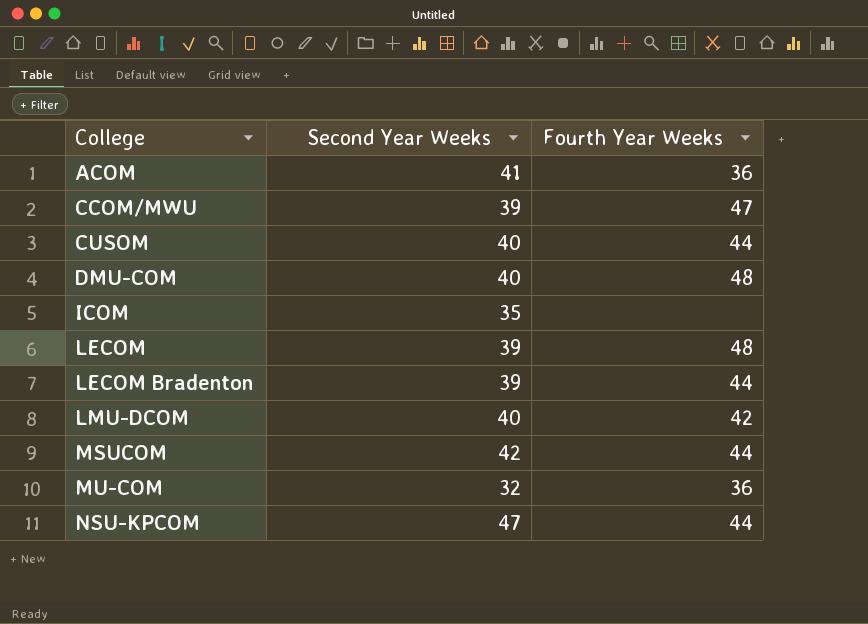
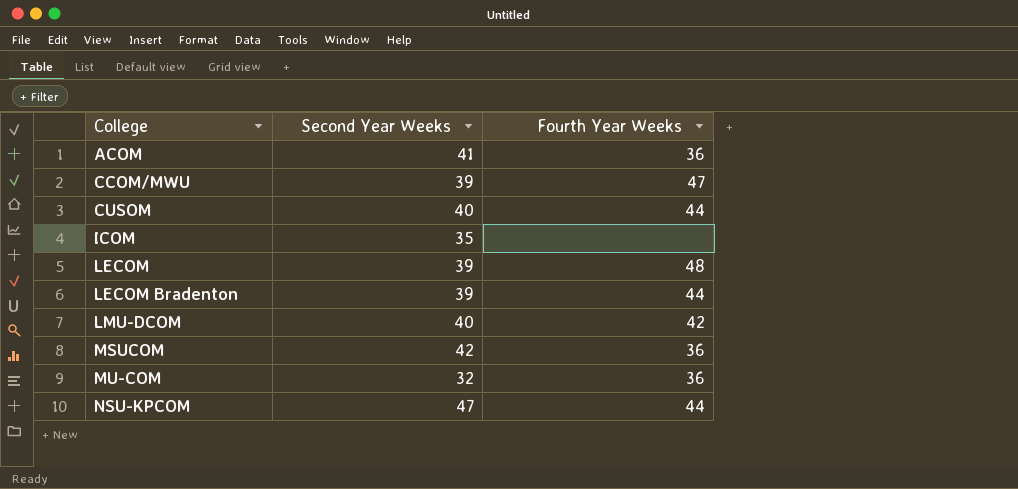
row DMU-COM: 40 | 48 -> none
MSUCOM | Fourth Year Weeks: 44 -> 36

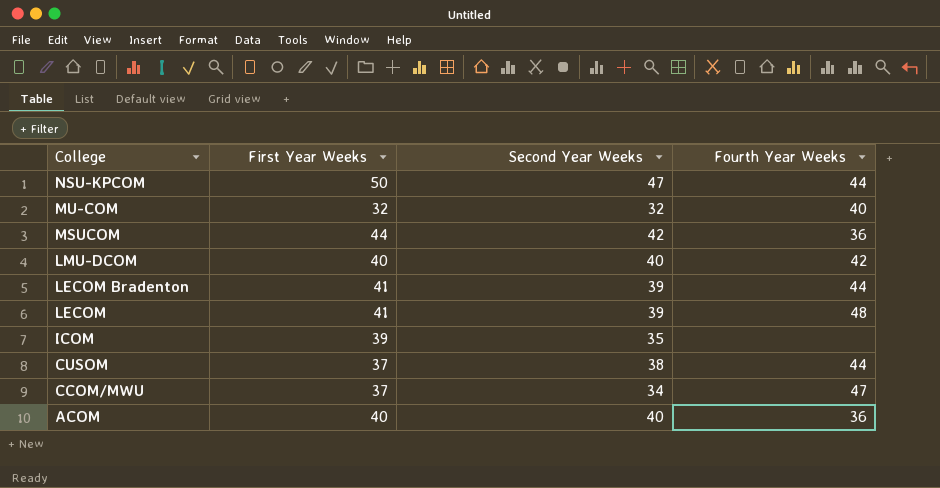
row order: College ascending -> College descending
column First Year Weeks | position: none -> 2
MU-COM | Fourth Year Weeks: 36 -> 40
CUSOM | Second Year Weeks: 40 -> 38
CCOM/MWU | Second Year Weeks: 39 -> 34
ACOM | Second Year Weeks: 41 -> 40

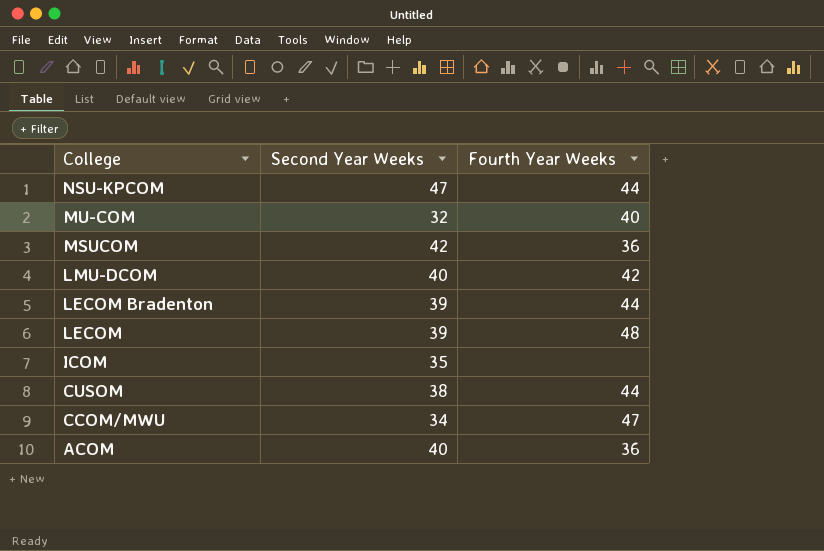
column First Year Weeks | position: 2 -> none

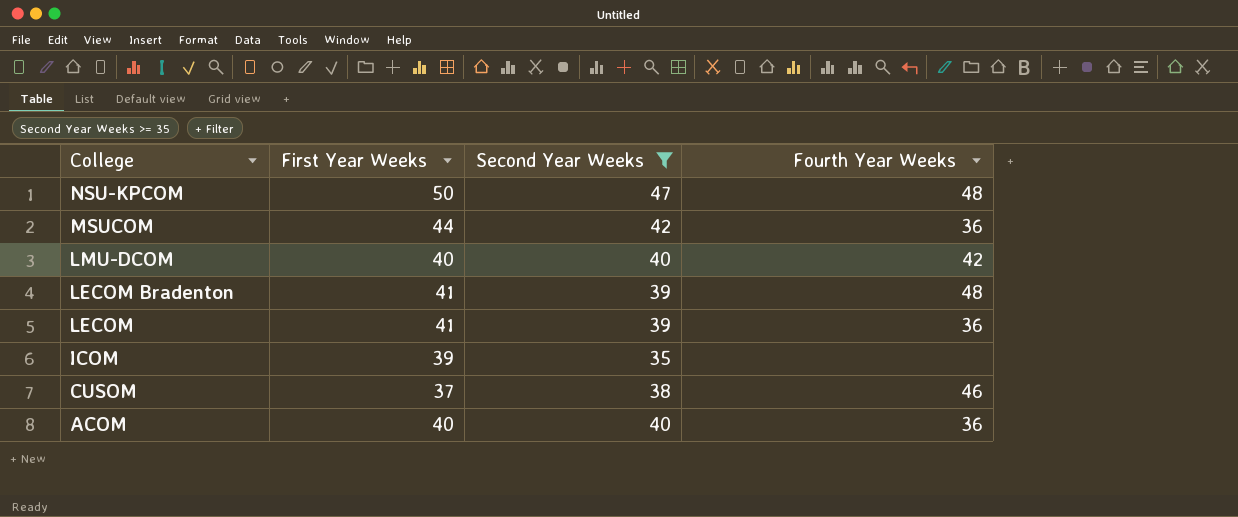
filter: none -> Second Year Weeks >= 35
column First Year Weeks | position: none -> 2
NSU-KPCOM | Fourth Year Weeks: 44 -> 48
LECOM Bradenton | Fourth Year Weeks: 44 -> 48
LECOM | Fourth Year Weeks: 48 -> 36
CUSOM | Fourth Year Weeks: 44 -> 46

